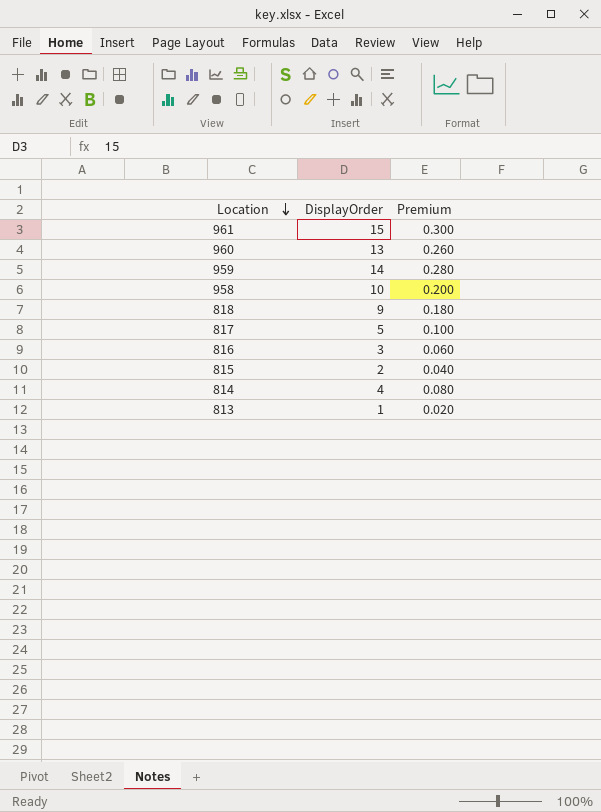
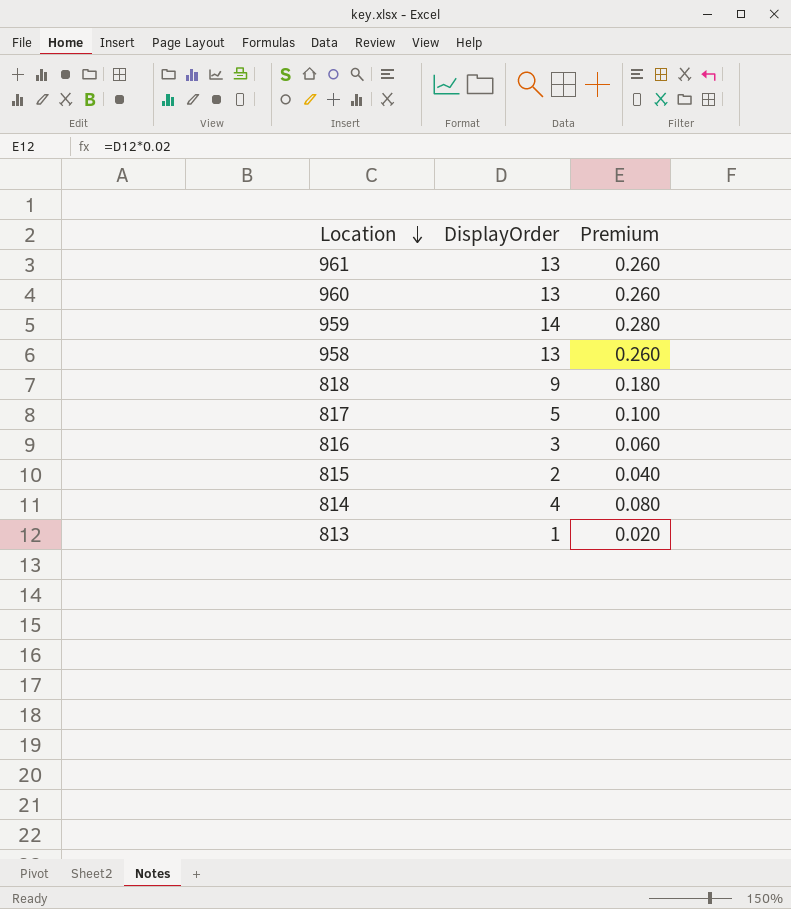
961 | DisplayOrder: 15 -> 13
961 | Premium: 0.300 -> 0.260
958 | DisplayOrder: 10 -> 13
958 | Premium: 0.200 -> 0.260

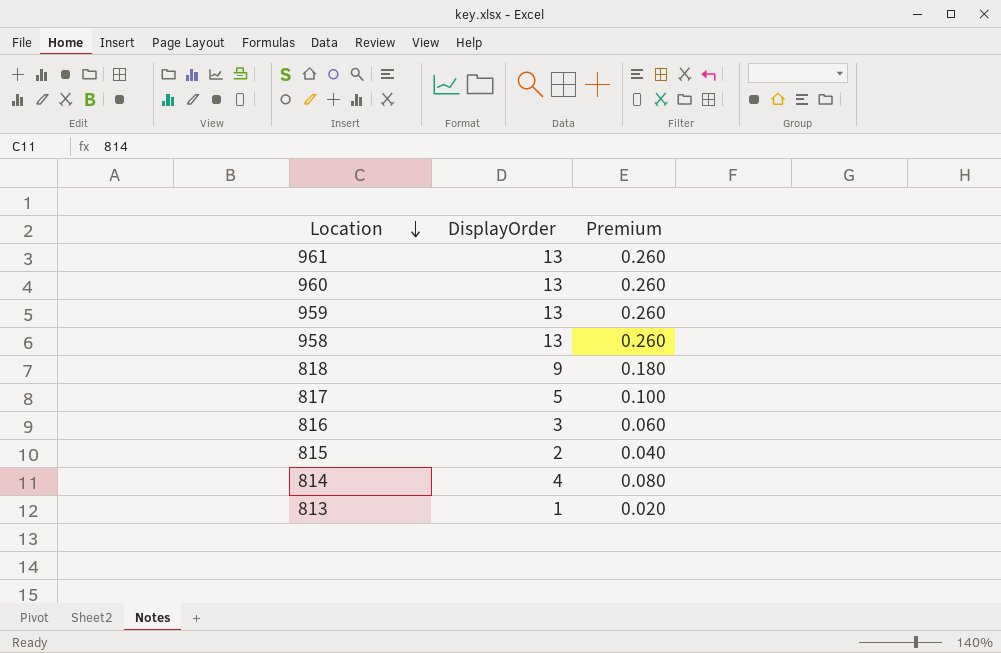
959 | DisplayOrder: 14 -> 13
959 | Premium: 0.280 -> 0.260

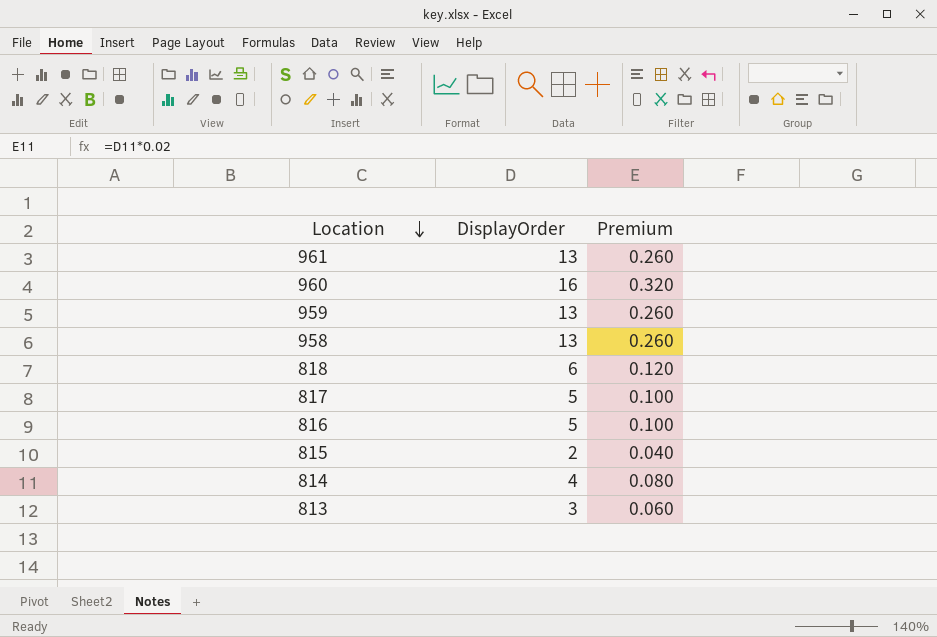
960 | DisplayOrder: 13 -> 16
960 | Premium: 0.260 -> 0.320
818 | DisplayOrder: 9 -> 6
818 | Premium: 0.180 -> 0.120
816 | DisplayOrder: 3 -> 5
816 | Premium: 0.060 -> 0.100
813 | DisplayOrder: 1 -> 3
813 | Premium: 0.020 -> 0.060

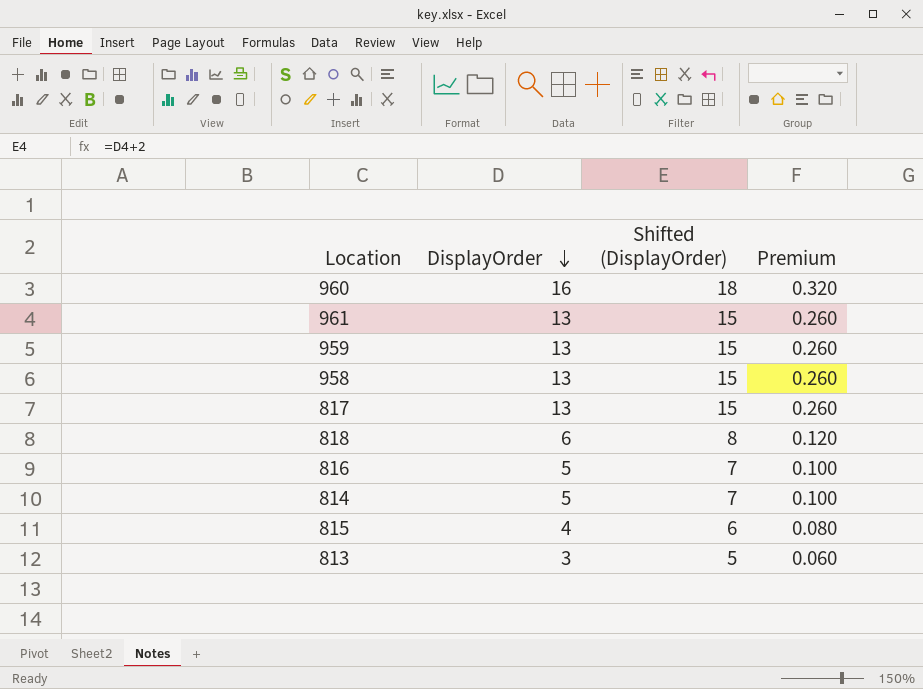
row order: Location descending -> DisplayOrder descending
column Shifted (DisplayOrder) | formula: none -> [DisplayOrder] + 2
817 | DisplayOrder: 5 -> 13
817 | Premium: 0.100 -> 0.260
814 | DisplayOrder: 4 -> 5
814 | Premium: 0.080 -> 0.100
815 | DisplayOrder: 2 -> 4
815 | Premium: 0.040 -> 0.080

